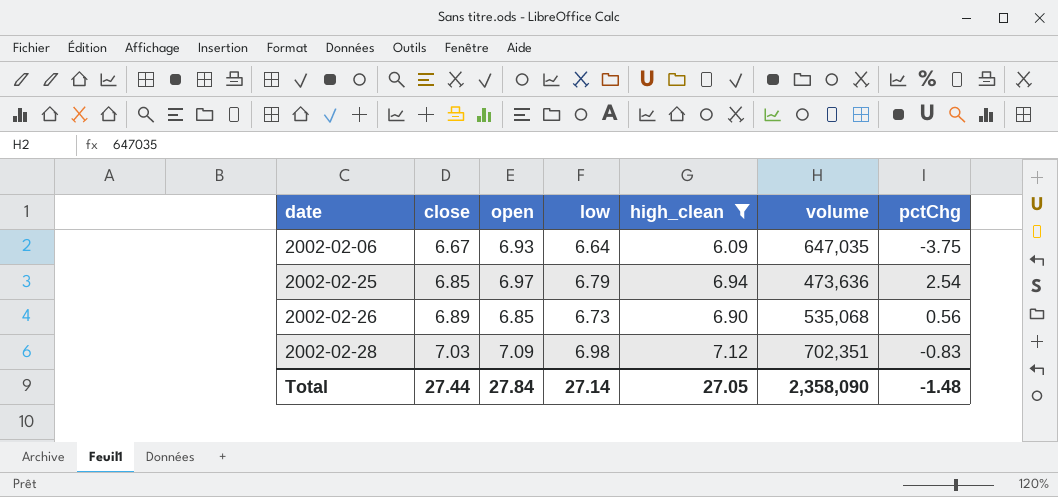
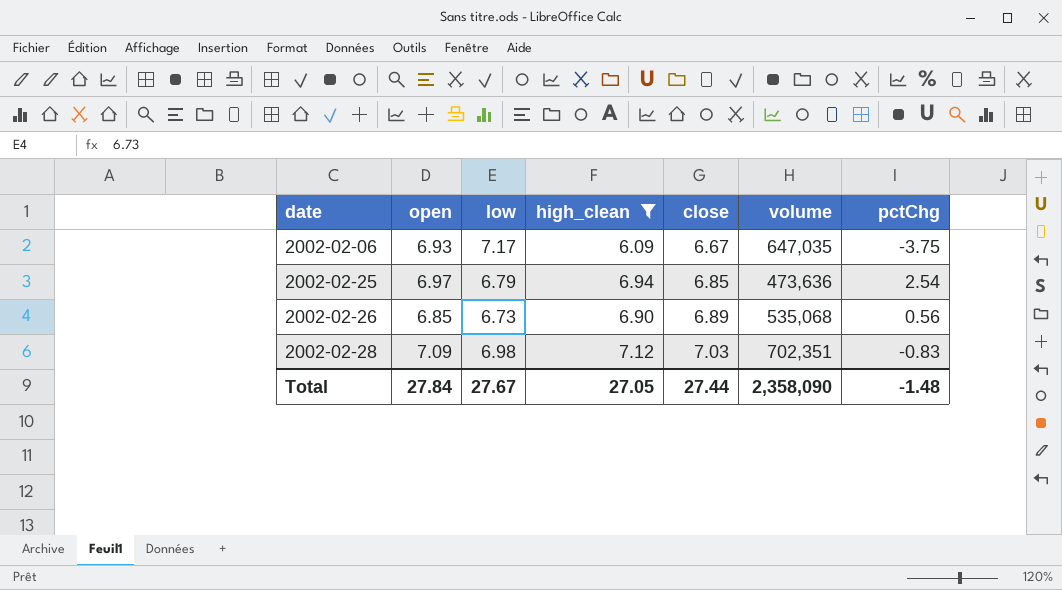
column close | position: 2 -> 5
2002-02-06 | low: 6.64 -> 7.17
Total | low: 27.14 -> 27.67

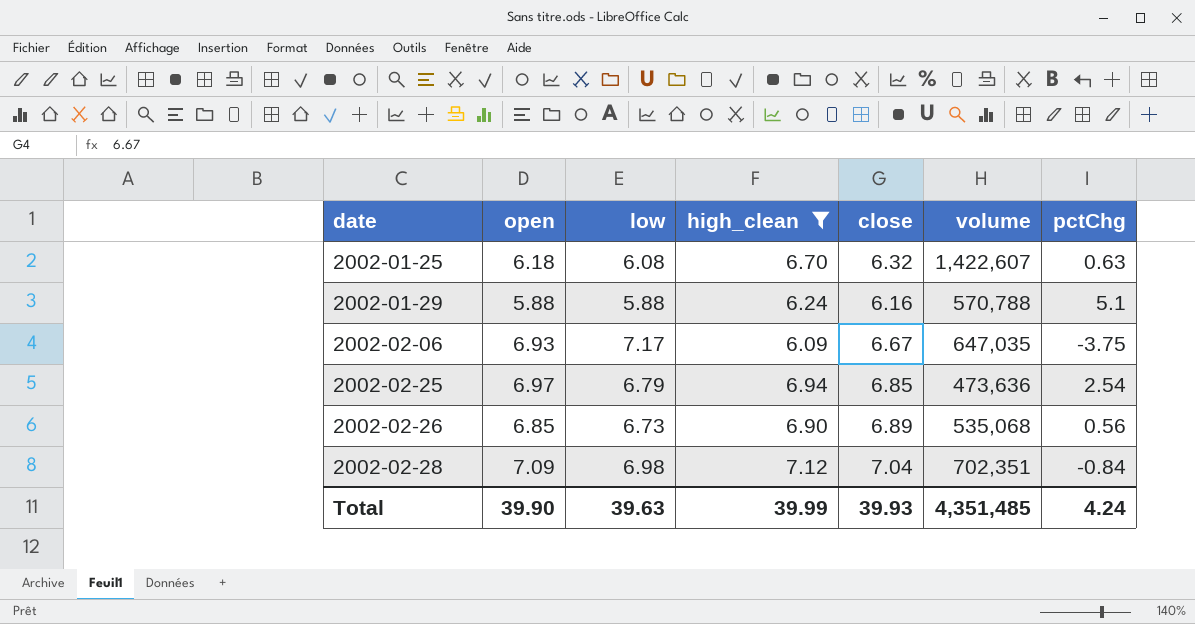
row 2002-01-25: none -> 6.18 | 6.08 | 6.70 | 6.32 | 1,422,607 | 0.63
row 2002-01-29: none -> 5.88 | 5.88 | 6.24 | 6.16 | 570,788 | 5.1
2002-02-28 | close: 7.03 -> 7.04
2002-02-28 | pctChg: -0.83 -> -0.84
Total | open: 27.84 -> 39.90
Total | low: 27.67 -> 39.63
Total | high_clean: 27.05 -> 39.99
Total | close: 27.44 -> 39.93
Total | volume: 2,358,090 -> 4,351,485
Total | pctChg: -1.48 -> 4.24

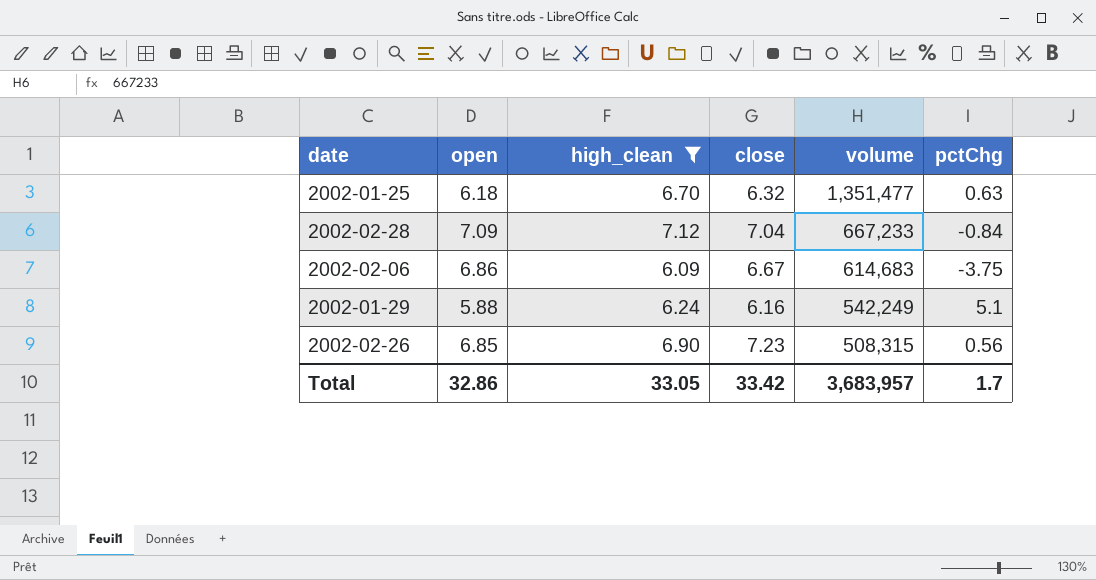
row order: date ascending -> volume descending
column low | position: 3 -> none
row 2002-02-25: 6.97 | 6.79 | 6.94 | 6.85 | 473,636 | 2.54 -> none
2002-01-25 | volume: 1,422,607 -> 1,351,477
2002-02-28 | volume: 702,351 -> 667,233
2002-02-06 | open: 6.93 -> 6.86
2002-02-06 | volume: 647,035 -> 614,683
2002-01-29 | volume: 570,788 -> 542,249
2002-02-26 | close: 6.89 -> 7.23
2002-02-26 | volume: 535,068 -> 508,315
Total | open: 39.90 -> 32.86
Total | high_clean: 39.99 -> 33.05
Total | close: 39.93 -> 33.42
Total | volume: 4,351,485 -> 3,683,957
Total | pctChg: 4.24 -> 1.7

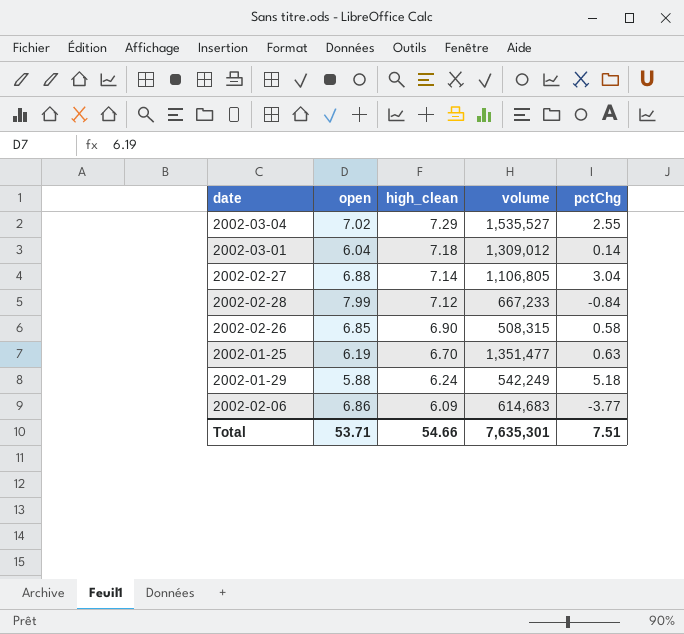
filter: high_clean <= 7.12 -> none
row order: volume descending -> high_clean descending
column close | position: 4 -> none
2002-02-28 | open: 7.09 -> 7.99
2002-02-26 | pctChg: 0.56 -> 0.58
2002-01-25 | open: 6.18 -> 6.19
2002-01-29 | pctChg: 5.1 -> 5.18
2002-02-06 | pctChg: -3.75 -> -3.77
Total | open: 32.86 -> 53.71
Total | high_clean: 33.05 -> 54.66
Total | volume: 3,683,957 -> 7,635,301
Total | pctChg: 1.7 -> 7.51

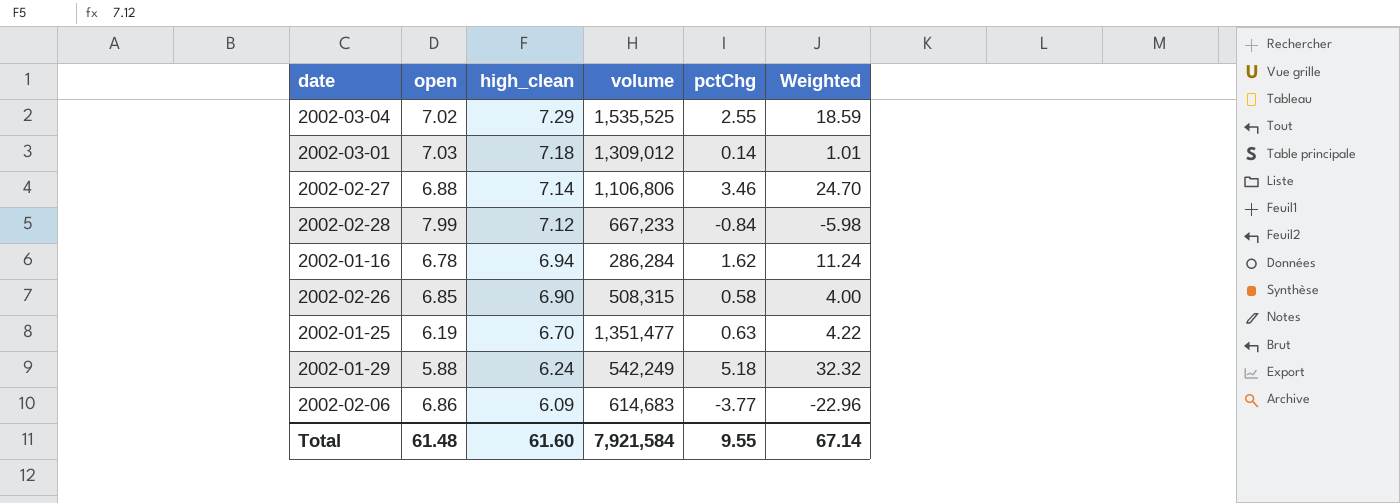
column Weighted | formula: none -> [high_clean] * [pctChg]
2002-03-04 | volume: 1,535,527 -> 1,535,525
2002-03-01 | open: 6.04 -> 7.03
2002-02-27 | volume: 1,106,805 -> 1,106,806
2002-02-27 | pctChg: 3.04 -> 3.46
row 2002-01-16: none -> 6.78 | 6.94 | 286,284 | 1.62 | 11.24
Total | open: 53.71 -> 61.48
Total | high_clean: 54.66 -> 61.60
Total | volume: 7,635,301 -> 7,921,584
Total | pctChg: 7.51 -> 9.55

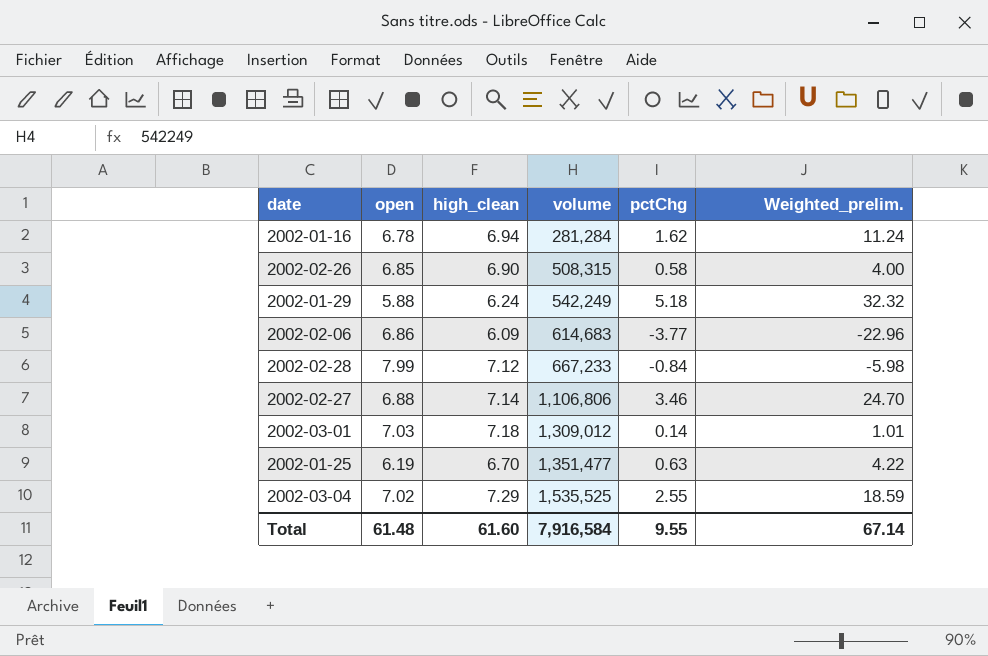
row order: high_clean descending -> volume ascending
column name: Weighted -> Weighted_prelim.
2002-01-16 | volume: 286,284 -> 281,284
Total | volume: 7,921,584 -> 7,916,584

